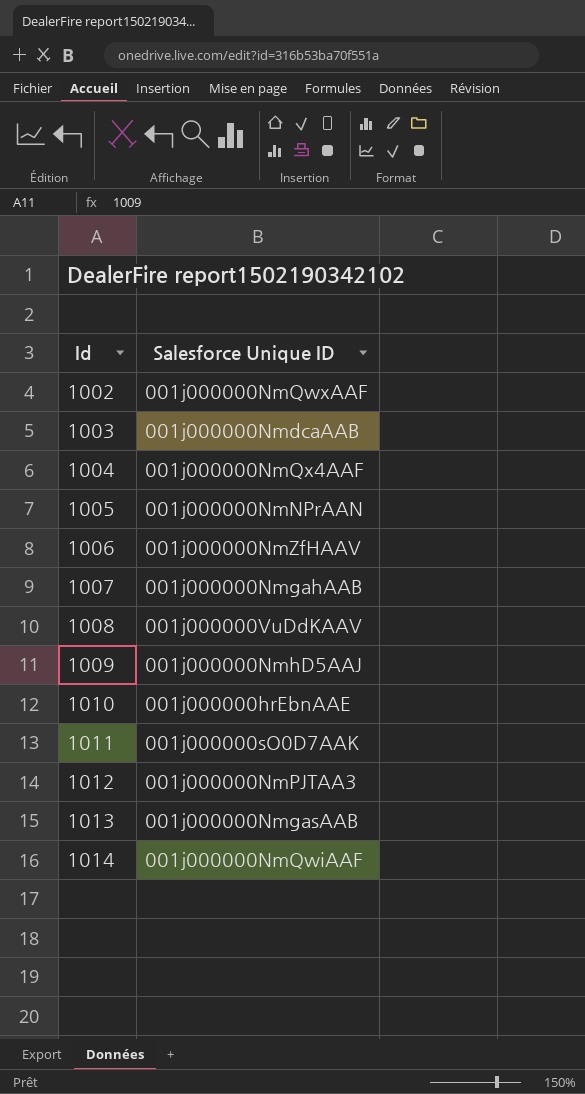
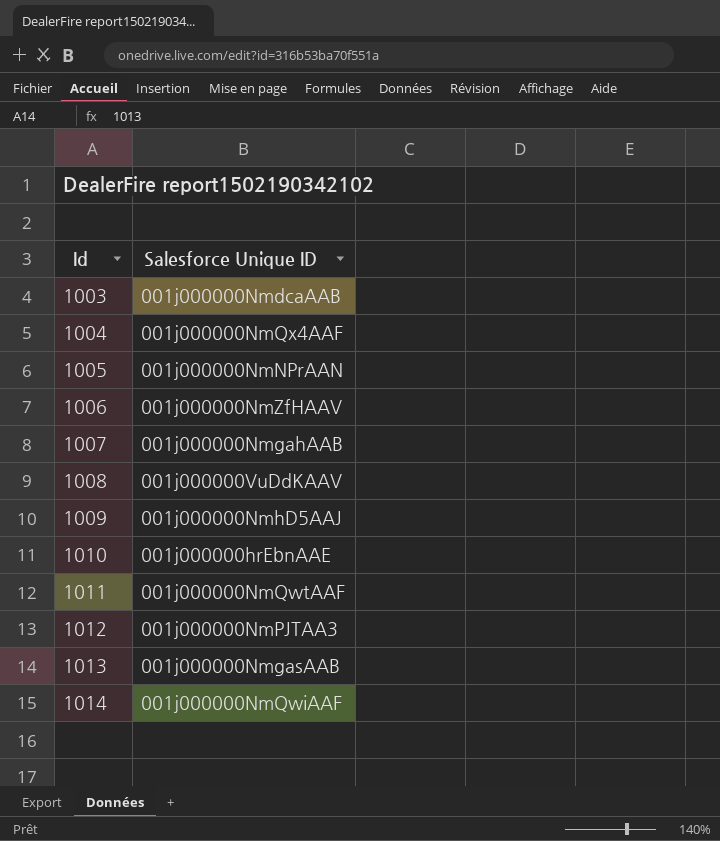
row 1002: 001j000000NmQwxAAF -> none
1011 | Salesforce Unique ID: 001j000000sO0D7AAK -> 001j000000NmQwtAAF

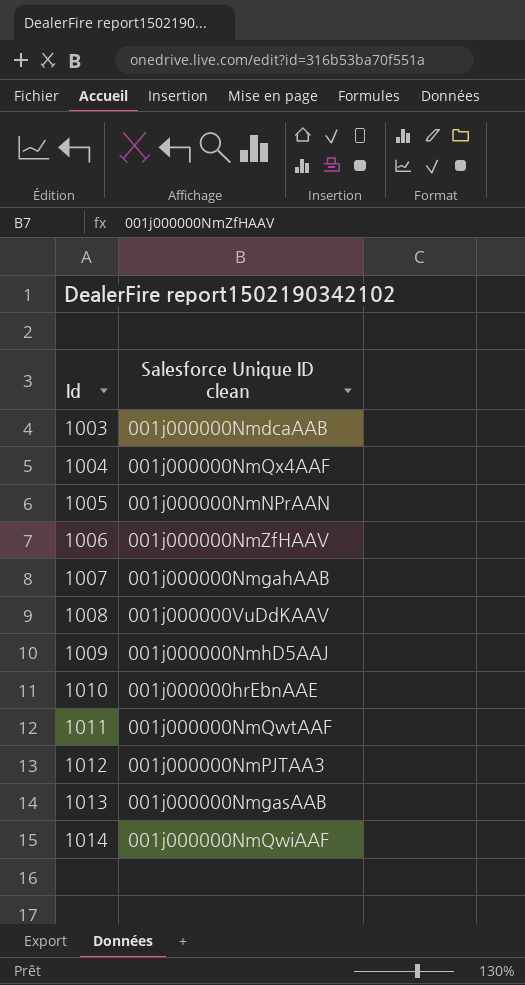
column name: Salesforce Unique ID -> Salesforce Unique ID clean

